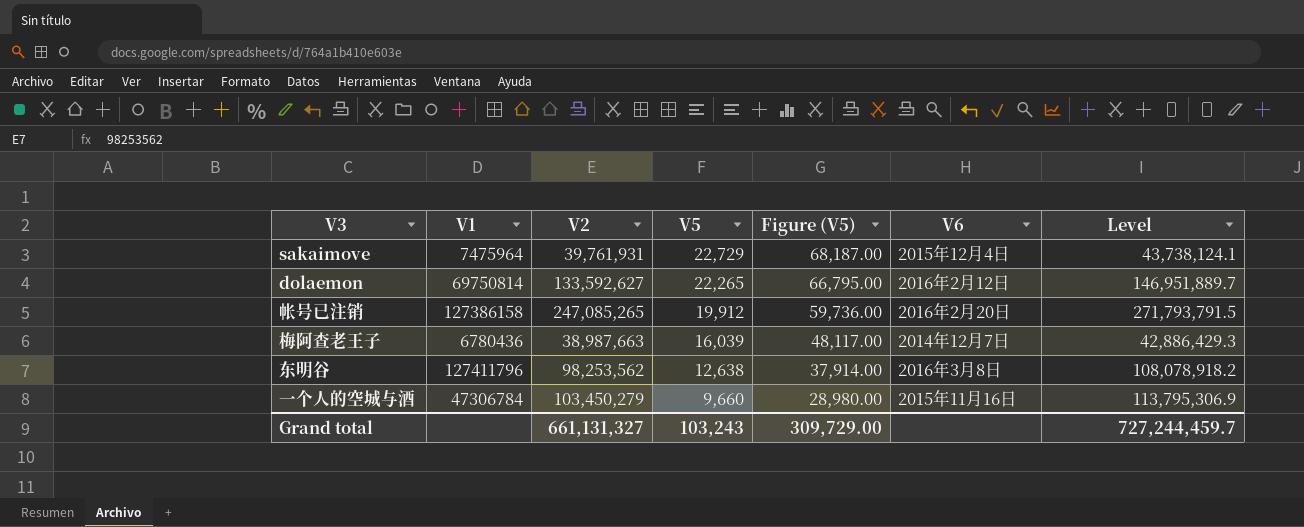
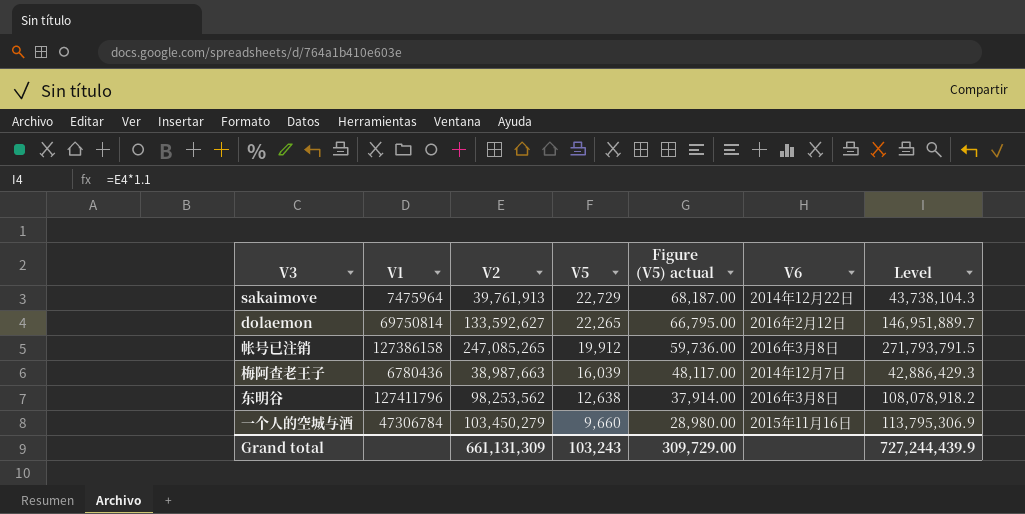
column name: Figure (V5) -> Figure (V5) actual
sakaimove | V2: 39,761,931 -> 39,761,913
sakaimove | V6: 2015年12月4日 -> 2014年12月22日
sakaimove | Level: 43,738,124.1 -> 43,738,104.3
帐号已注销 | V6: 2016年2月20日 -> 2016年3月8日
Grand total | V2: 661,131,327 -> 661,131,309
Grand total | Level: 727,244,459.7 -> 727,244,439.9

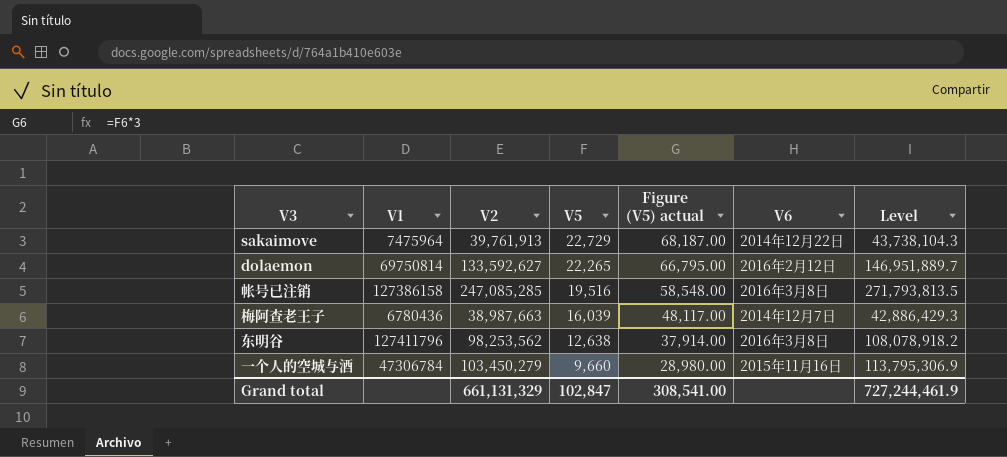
帐号已注销 | V2: 247,085,265 -> 247,085,285
帐号已注销 | V5: 19,912 -> 19,516
帐号已注销 | Figure (V5) actual: 59,736.00 -> 58,548.00
帐号已注销 | Level: 271,793,791.5 -> 271,793,813.5
Grand total | V2: 661,131,309 -> 661,131,329
Grand total | V5: 103,243 -> 102,847
Grand total | Figure (V5) actual: 309,729.00 -> 308,541.00
Grand total | Level: 727,244,439.9 -> 727,244,461.9

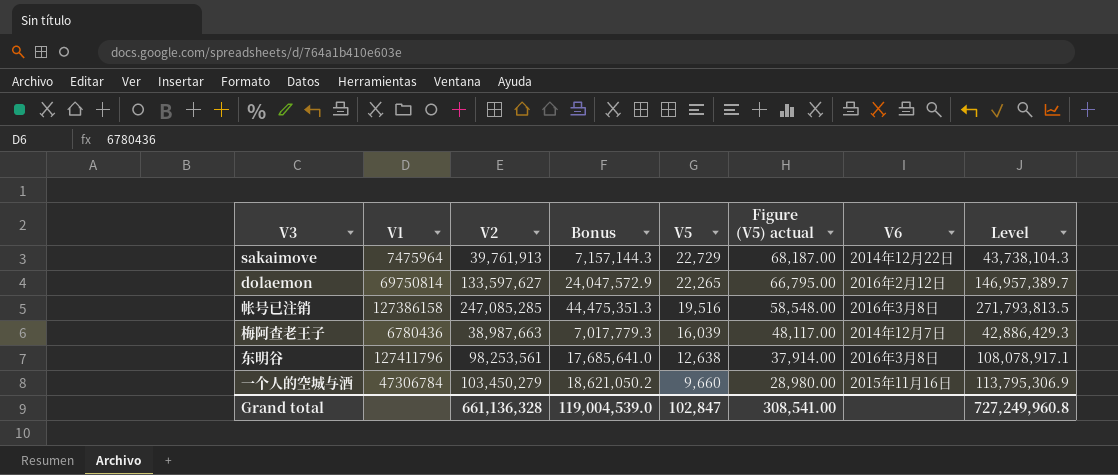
column Bonus | formula: none -> [V2] * 0.18
dolaemon | V2: 133,592,627 -> 133,597,627
dolaemon | Level: 146,951,889.7 -> 146,957,389.7
东明谷 | V2: 98,253,562 -> 98,253,561
东明谷 | Level: 108,078,918.2 -> 108,078,917.1
Grand total | V2: 661,131,329 -> 661,136,328
Grand total | Level: 727,244,461.9 -> 727,249,960.8

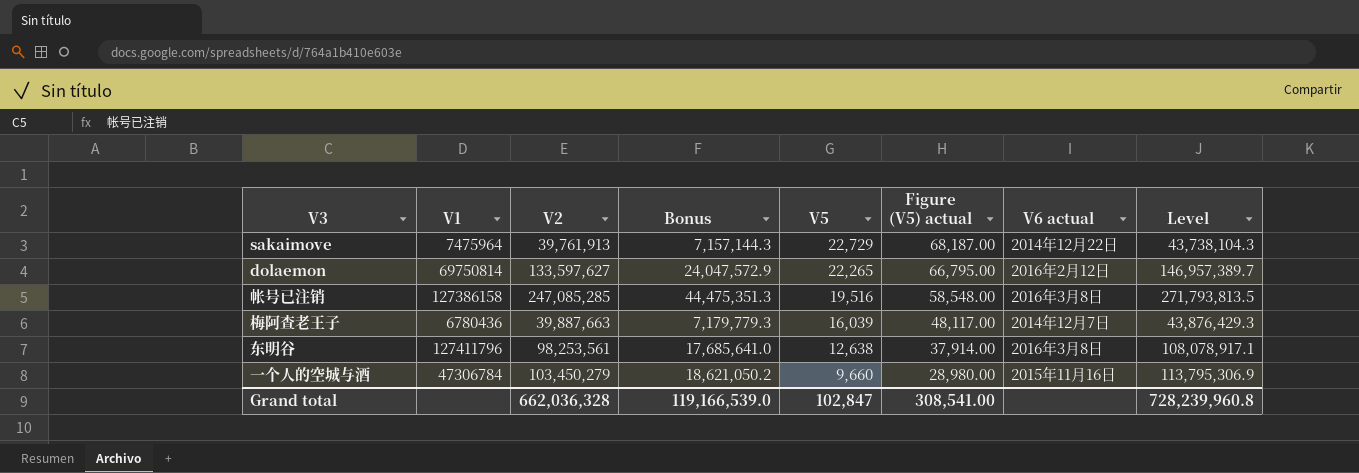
column name: V6 -> V6 actual
梅阿查老王子 | V2: 38,987,663 -> 39,887,663
梅阿查老王子 | Bonus: 7,017,779.3 -> 7,179,779.3
梅阿查老王子 | Level: 42,886,429.3 -> 43,876,429.3
Grand total | V2: 661,136,328 -> 662,036,328
Grand total | Bonus: 119,004,539.0 -> 119,166,539.0
Grand total | Level: 727,249,960.8 -> 728,239,960.8

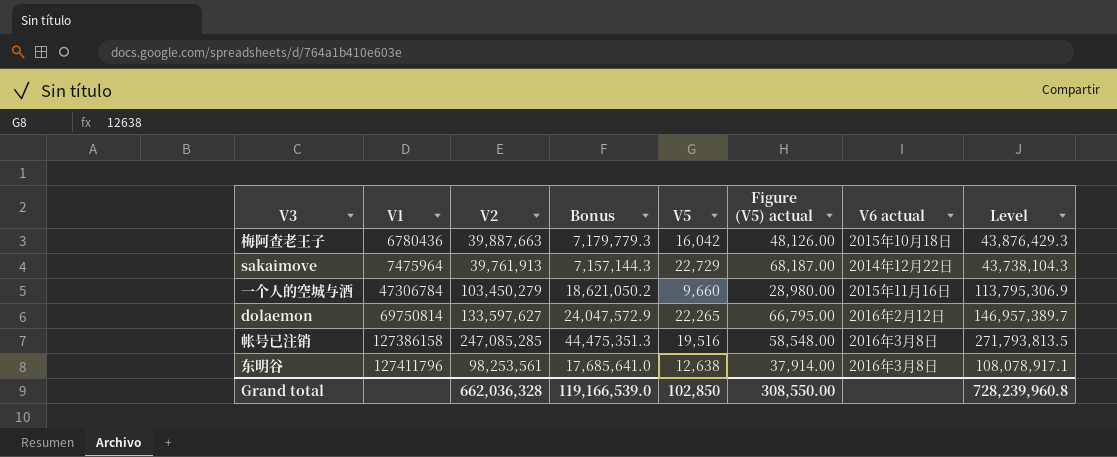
row order: V5 descending -> V1 ascending
梅阿查老王子 | V5: 16,039 -> 16,042
梅阿查老王子 | Figure (V5) actual: 48,117.00 -> 48,126.00
梅阿查老王子 | V6 actual: 2014年12月7日 -> 2015年10月18日
Grand total | V5: 102,847 -> 102,850
Grand total | Figure (V5) actual: 308,541.00 -> 308,550.00

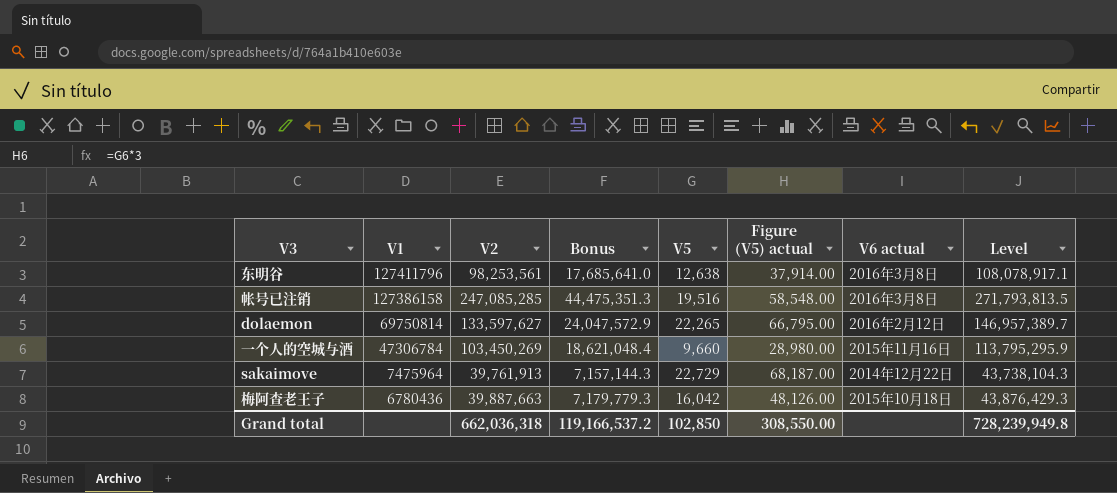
row order: V1 ascending -> V1 descending
一个人的空城与酒 | V2: 103,450,279 -> 103,450,269
一个人的空城与酒 | Bonus: 18,621,050.2 -> 18,621,048.4
一个人的空城与酒 | Level: 113,795,306.9 -> 113,795,295.9
Grand total | V2: 662,036,328 -> 662,036,318
Grand total | Bonus: 119,166,539.0 -> 119,166,537.2
Grand total | Level: 728,239,960.8 -> 728,239,949.8

